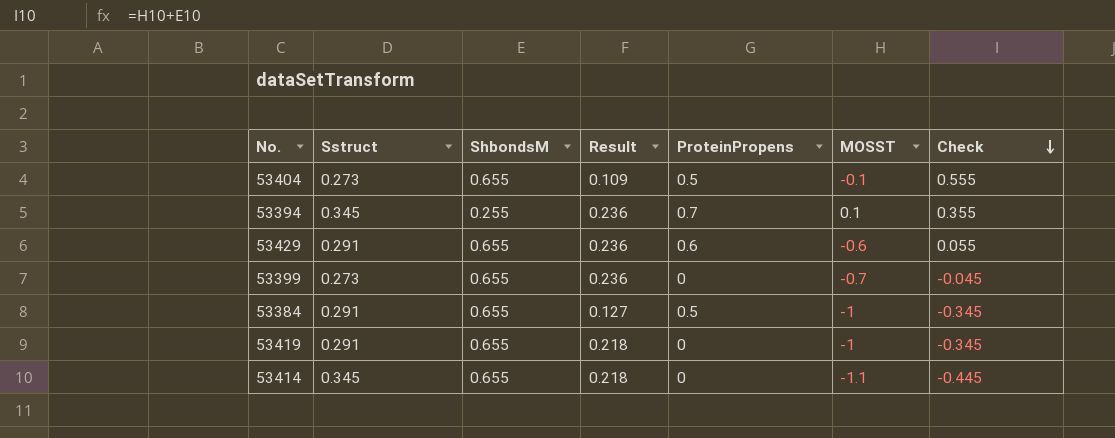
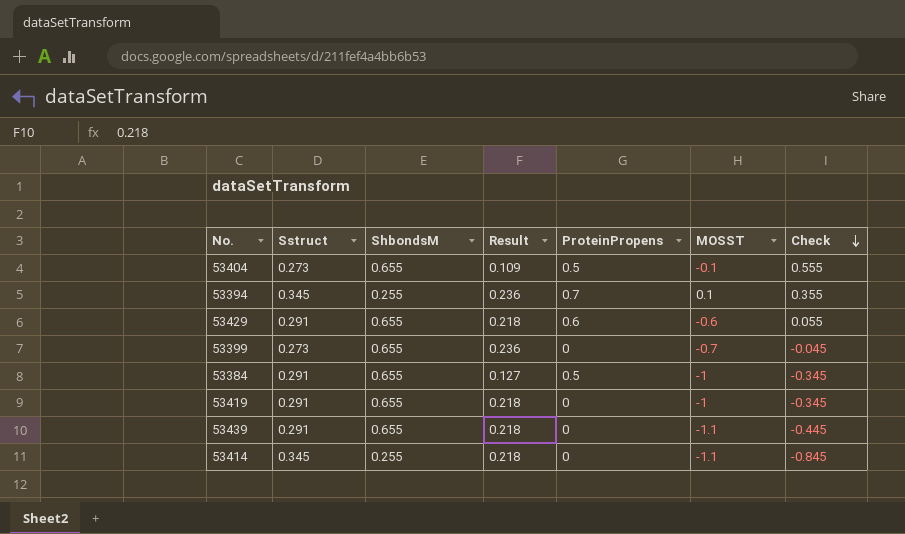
53429 | Result: 0.236 -> 0.218
row 53439: none -> 0.291 | 0.655 | 0.218 | 0 | -1.1 | -0.445
53414 | ShbondsM: 0.655 -> 0.255
53414 | Check: -0.445 -> -0.845

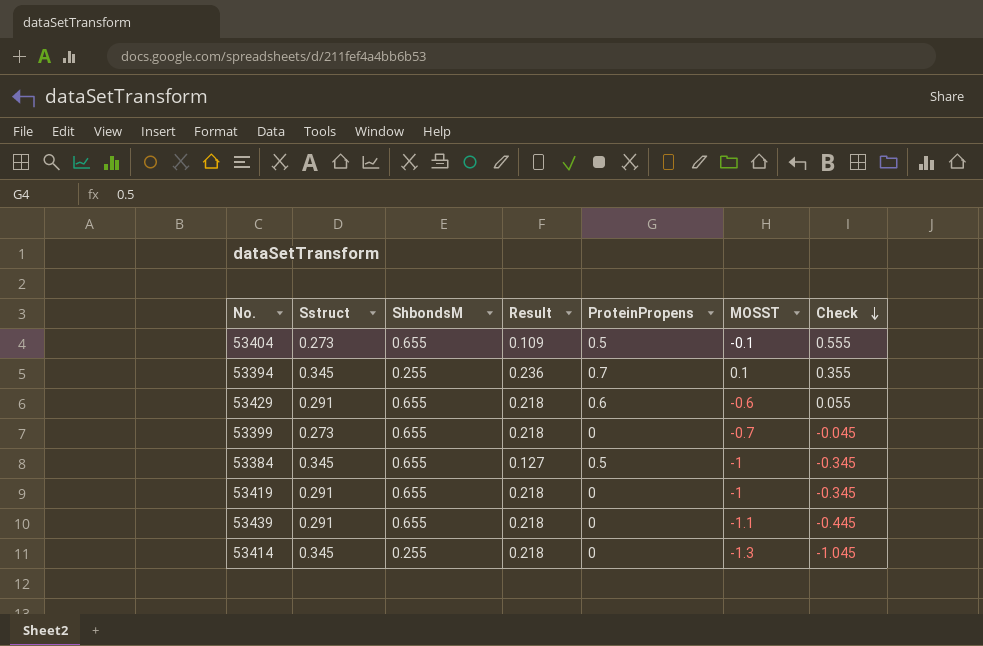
53399 | Result: 0.236 -> 0.218
53384 | Sstruct: 0.291 -> 0.345
53414 | MOSST: -1.1 -> -1.3
53414 | Check: -0.845 -> -1.045

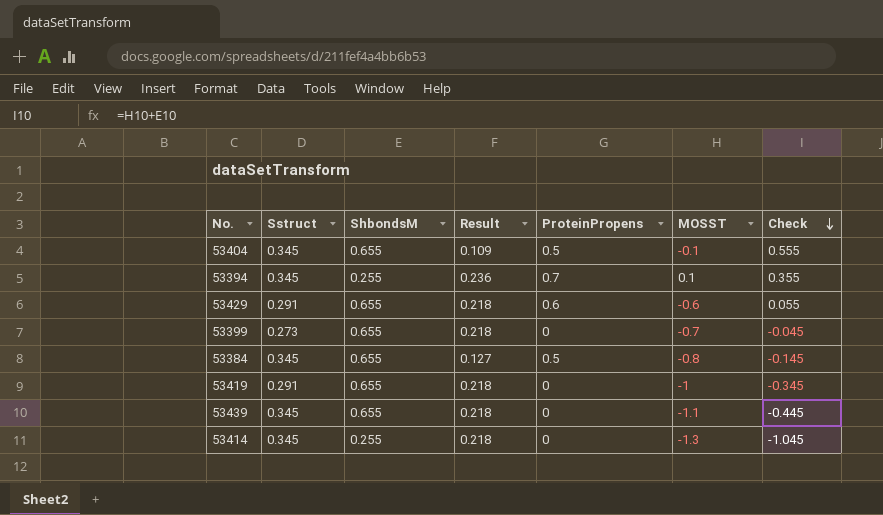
53404 | Sstruct: 0.273 -> 0.345
53384 | MOSST: -1 -> -0.8
53384 | Check: -0.345 -> -0.145
53439 | Sstruct: 0.291 -> 0.345

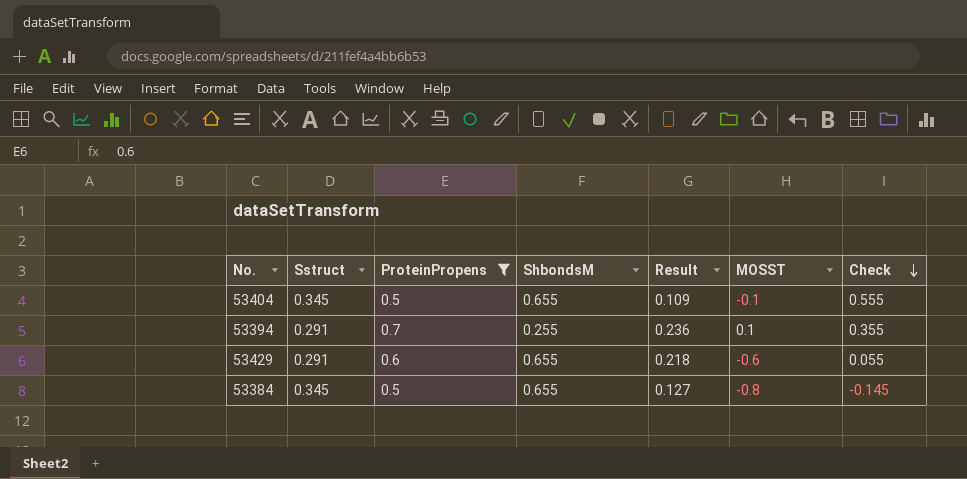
filter: none -> ProteinPropens != 0
column ProteinPropens | position: 5 -> 3
53394 | Sstruct: 0.345 -> 0.291

